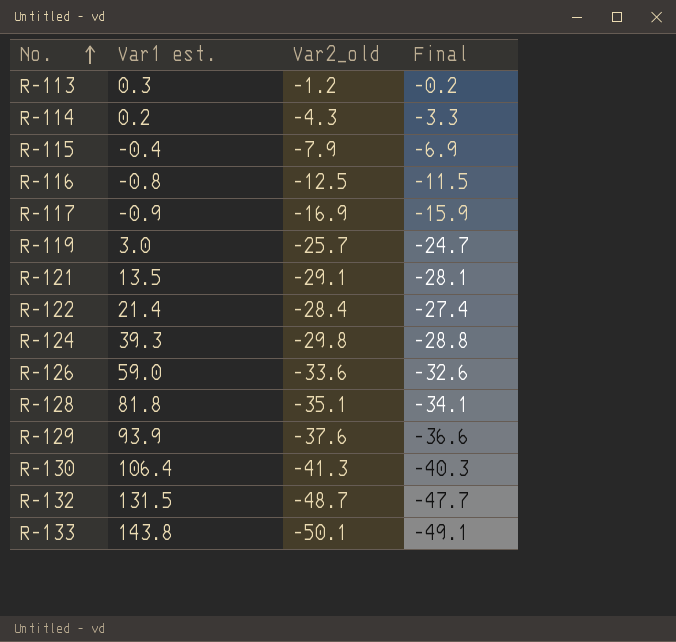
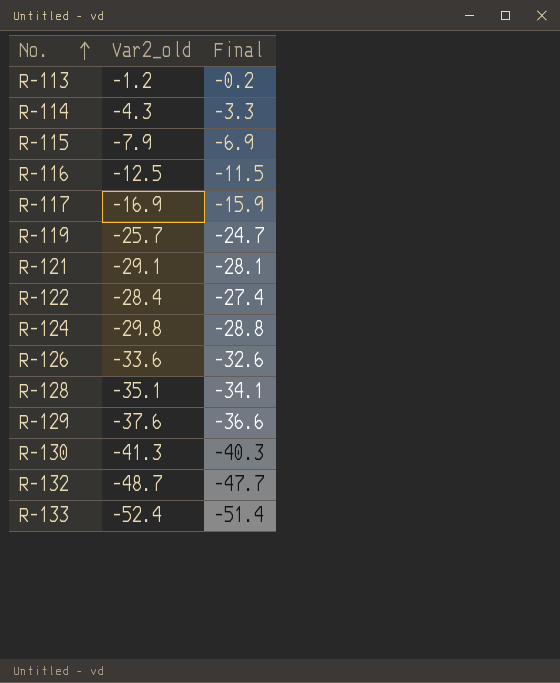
column Var1 est. | position: 2 -> none
R-133 | Var2_old: -50.1 -> -52.4
R-133 | Final: -49.1 -> -51.4

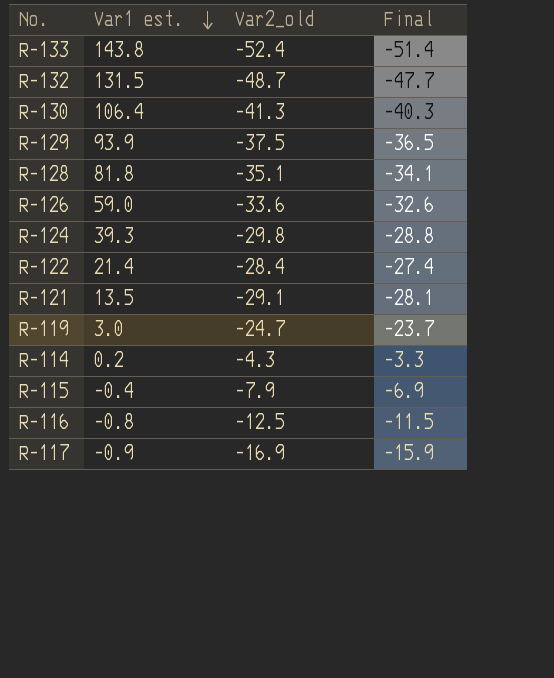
row order: No. ascending -> Var1 est. descending
column Var1 est. | position: none -> 2
row R-113: -1.2 | -0.2 -> none
R-129 | Var2_old: -37.6 -> -37.5
R-129 | Final: -36.6 -> -36.5
R-119 | Var2_old: -25.7 -> -24.7
R-119 | Final: -24.7 -> -23.7

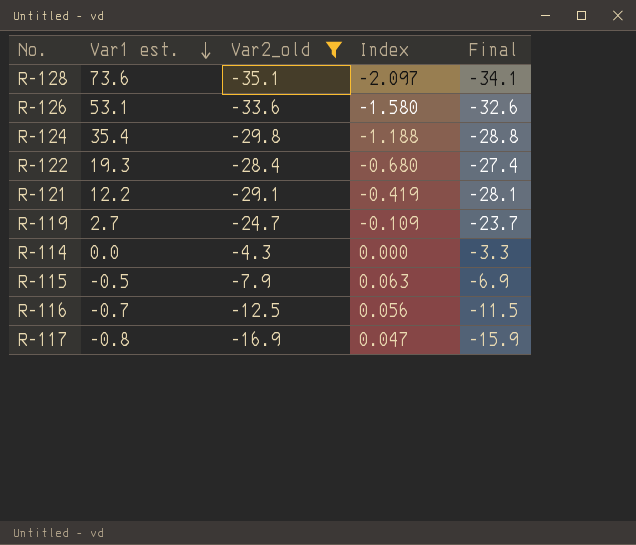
filter: none -> Var2_old >= -35.1
column Index | formula: none -> [Var1 est.] / [Var2_old]
R-128 | Var1 est.: 81.8 -> 73.6
R-126 | Var1 est.: 59.0 -> 53.1
R-124 | Var1 est.: 39.3 -> 35.4
R-122 | Var1 est.: 21.4 -> 19.3
R-121 | Var1 est.: 13.5 -> 12.2
R-119 | Var1 est.: 3.0 -> 2.7
R-114 | Var1 est.: 0.2 -> 0.0
R-115 | Var1 est.: -0.4 -> -0.5
R-116 | Var1 est.: -0.8 -> -0.7
R-117 | Var1 est.: -0.9 -> -0.8

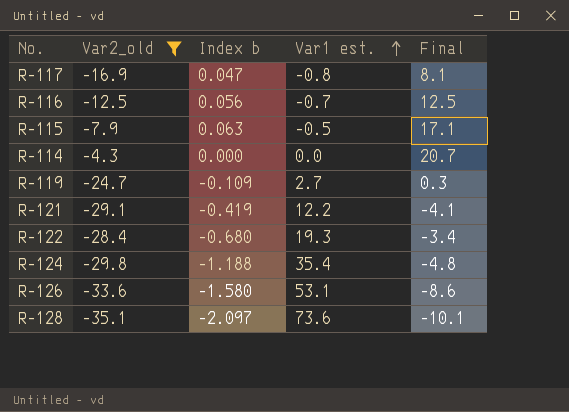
row order: Var1 est. descending -> Var1 est. ascending
column name: Index -> Index b
column Var1 est. | position: 2 -> 4
column Final | formula: [Var2_old] + 1 -> [Var2_old] + 25

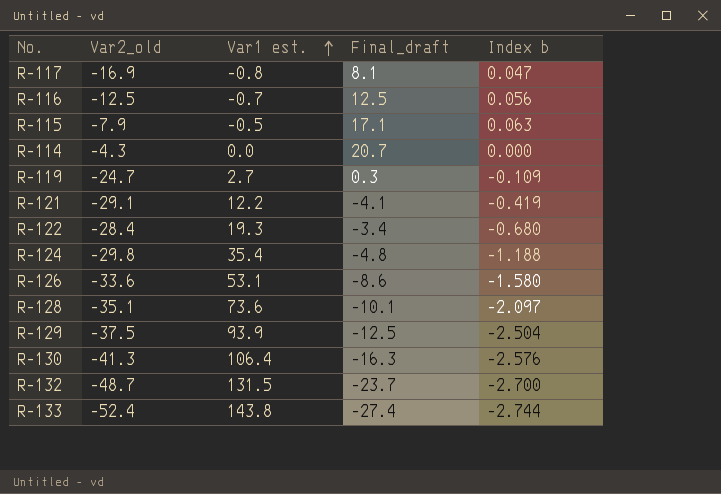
filter: Var2_old >= -35.1 -> none
column name: Final -> Final_draft
column Index b | position: 3 -> 5

